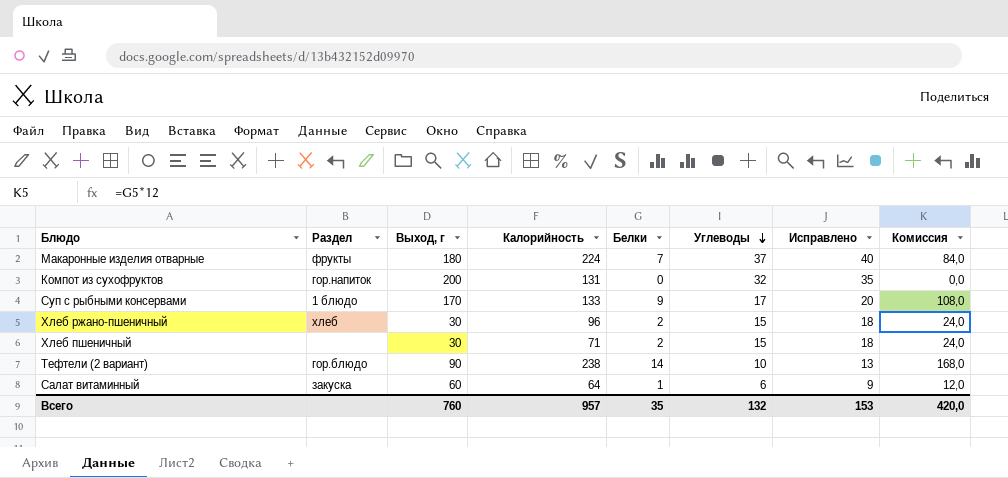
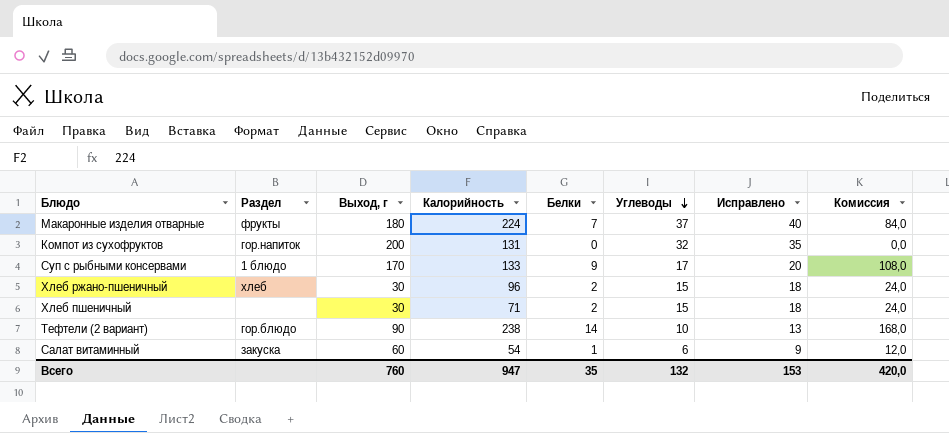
Салат витаминный | Калорийность: 64 -> 54
Всего | Калорийность: 957 -> 947

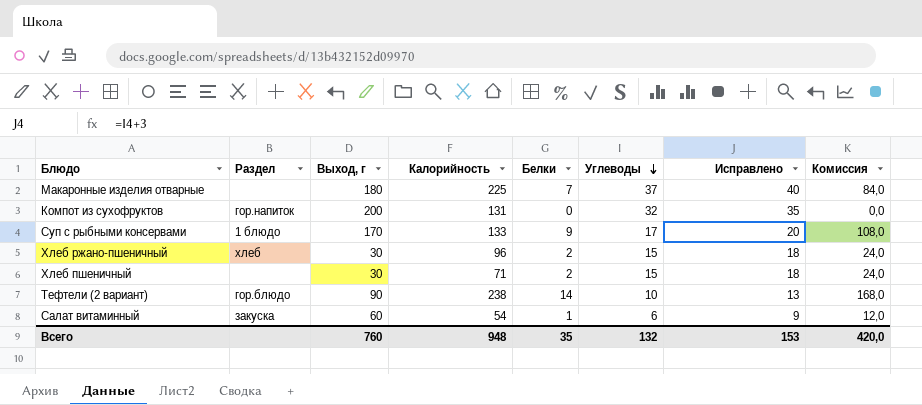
Макаронные изделия отварные | Раздел: фрукты -> none
Макаронные изделия отварные | Калорийность: 224 -> 225
Всего | Калорийность: 947 -> 948

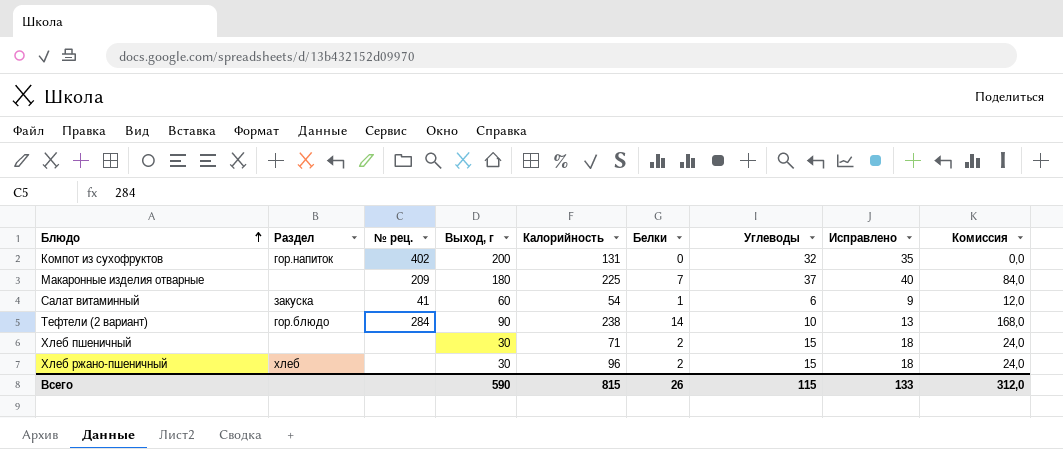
row order: Углеводы descending -> Блюдо ascending
column № рец. | position: none -> 3
row Суп с рыбными консервами: 1 блюдо | 170 | 133 | 9 | 17 | 20 | 108,0 -> none
Всего | Выход, г: 760 -> 590
Всего | Калорийность: 948 -> 815
Всего | Белки: 35 -> 26
Всего | Углеводы: 132 -> 115
Всего | Исправлено: 153 -> 133
Всего | Комиссия: 420,0 -> 312,0

